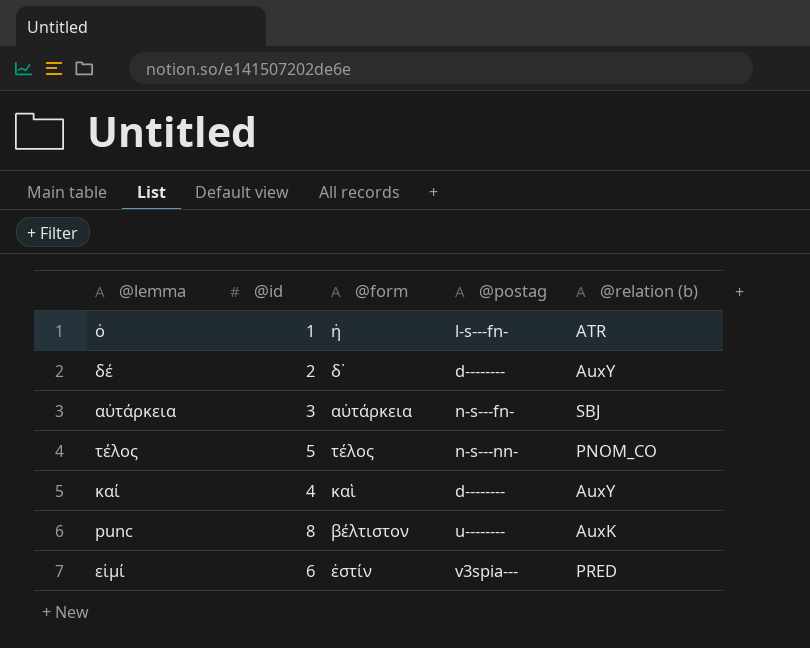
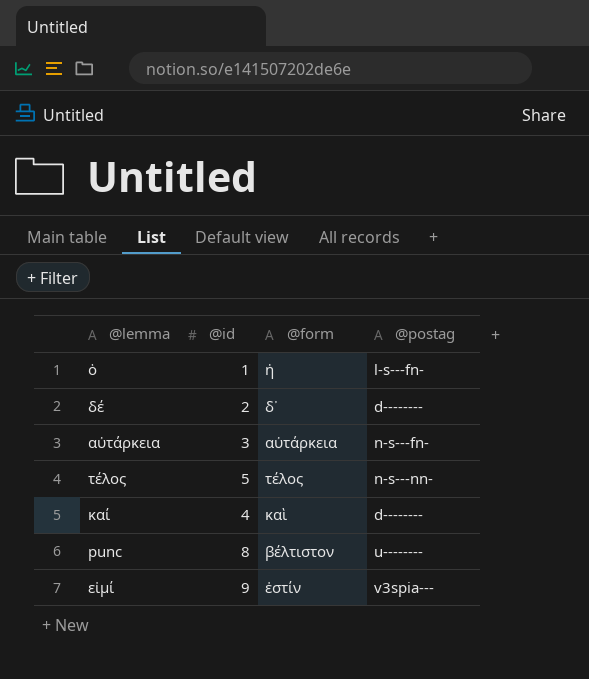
column @relation (b) | position: 5 -> none
εἰμί | @id: 6 -> 9

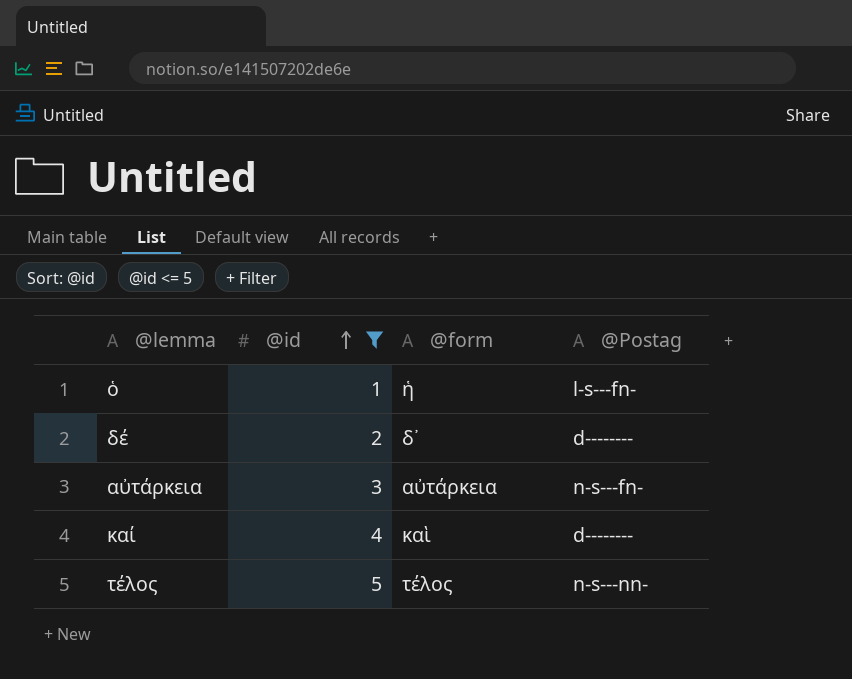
filter: none -> @id <= 5
row order: none -> @id ascending
column name: @postag -> @Postag

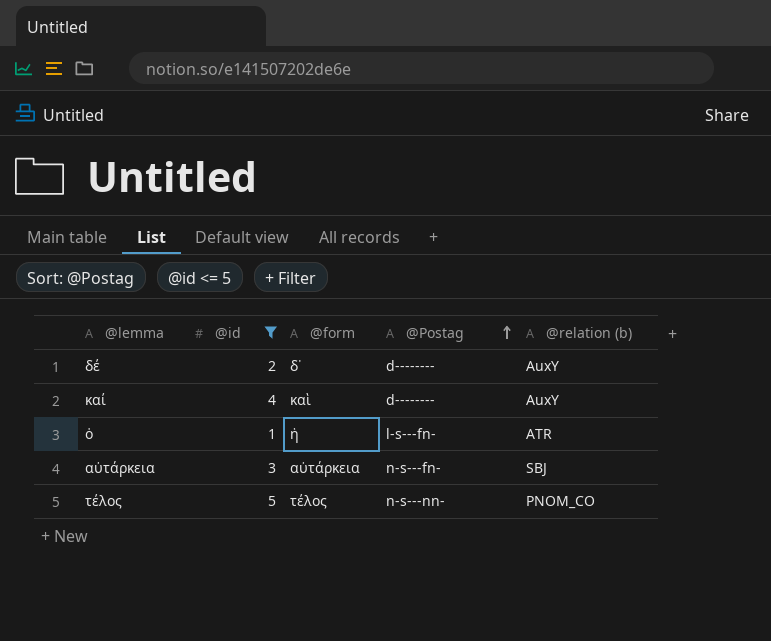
row order: @id ascending -> @Postag ascending
column @relation (b) | position: none -> 5

